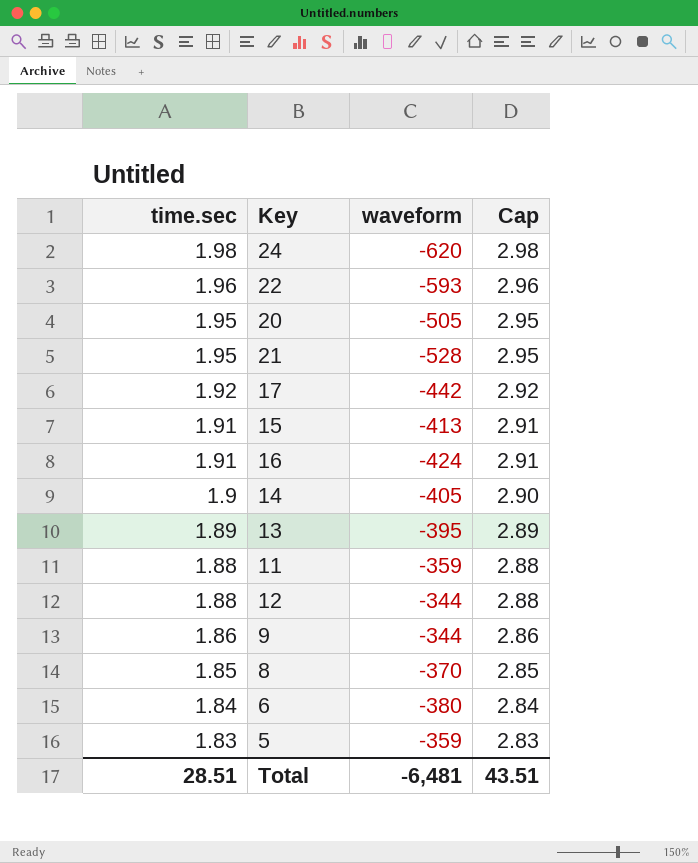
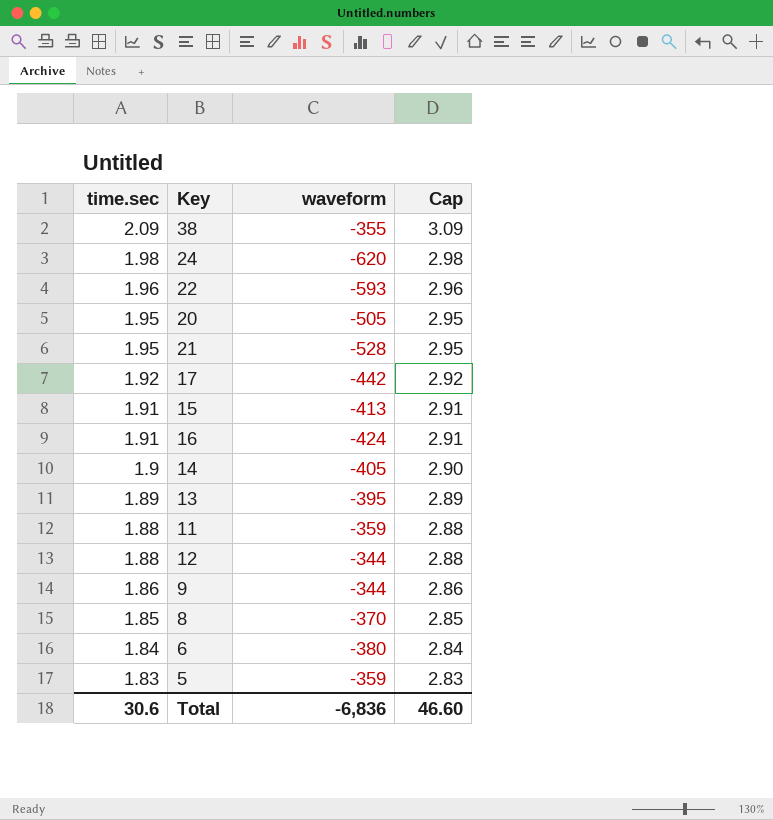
row 38: none -> 2.09 | -355 | 3.09
Total | time.sec: 28.51 -> 30.6
Total | waveform: -6,481 -> -6,836
Total | Cap: 43.51 -> 46.60

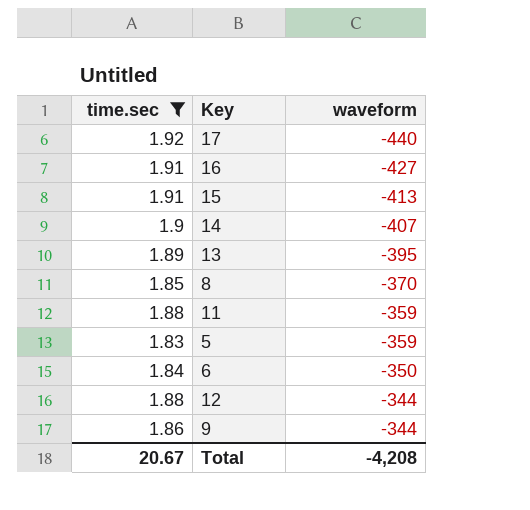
filter: none -> time.sec <= 1.92
row order: time.sec descending -> waveform ascending
column Cap | formula: [time.sec] + 1 -> none
17 | waveform: -442 -> -440
16 | waveform: -424 -> -427
14 | waveform: -405 -> -407
6 | waveform: -380 -> -350
Total | time.sec: 30.6 -> 20.67
Total | waveform: -6,836 -> -4,208

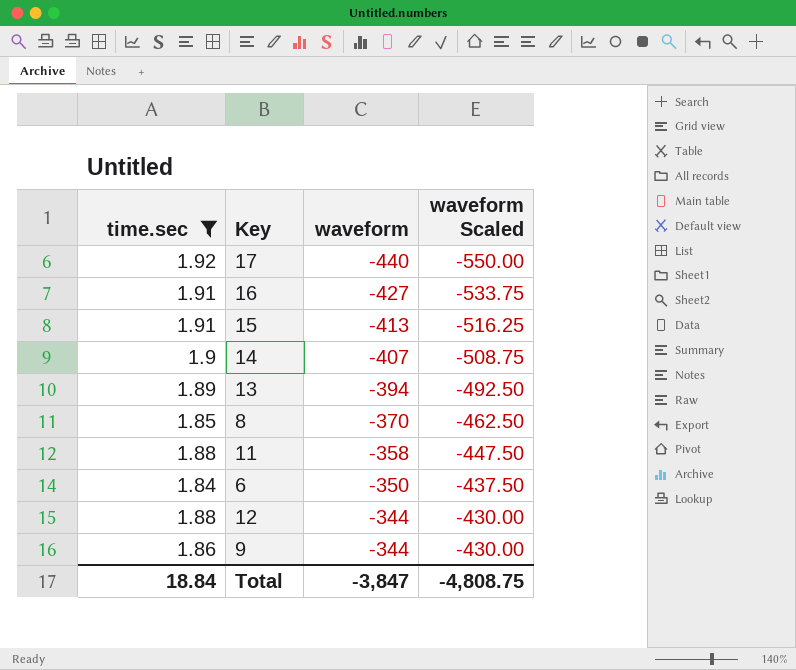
column waveform Scaled | formula: none -> [waveform] * 1.25
row 5: 1.83 | -359 -> none
13 | waveform: -395 -> -394
11 | waveform: -359 -> -358
Total | time.sec: 20.67 -> 18.84
Total | waveform: -4,208 -> -3,847

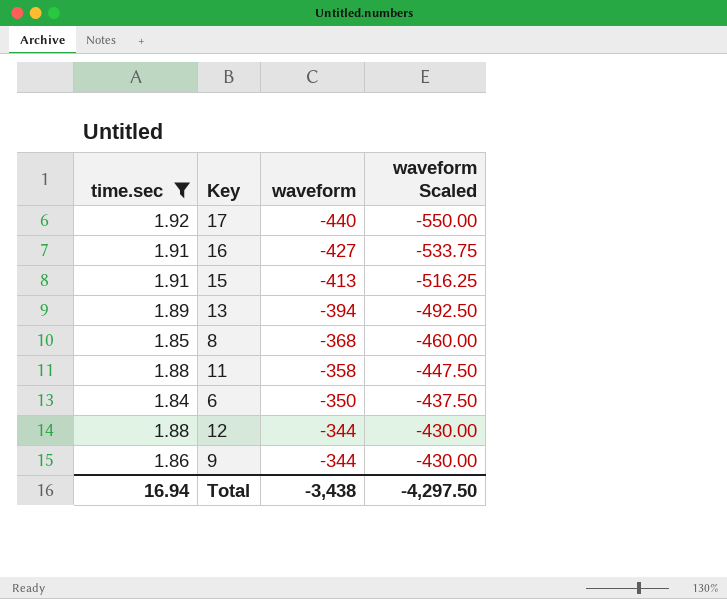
row 14: 1.9 | -407 | -508.75 -> none
8 | waveform: -370 -> -368
8 | waveform Scaled: -462.50 -> -460.00
Total | time.sec: 18.84 -> 16.94
Total | waveform: -3,847 -> -3,438
Total | waveform Scaled: -4,808.75 -> -4,297.50

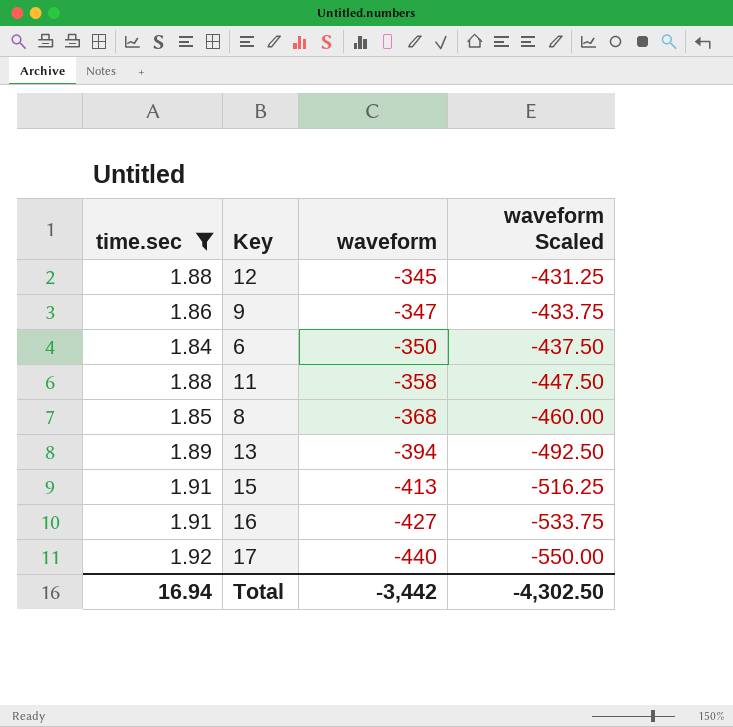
row order: waveform ascending -> waveform descending
12 | waveform: -344 -> -345
12 | waveform Scaled: -430.00 -> -431.25
9 | waveform: -344 -> -347
9 | waveform Scaled: -430.00 -> -433.75
Total | waveform: -3,438 -> -3,442
Total | waveform Scaled: -4,297.50 -> -4,302.50

